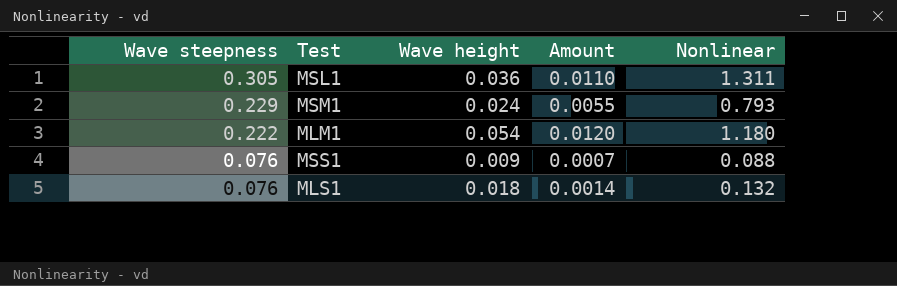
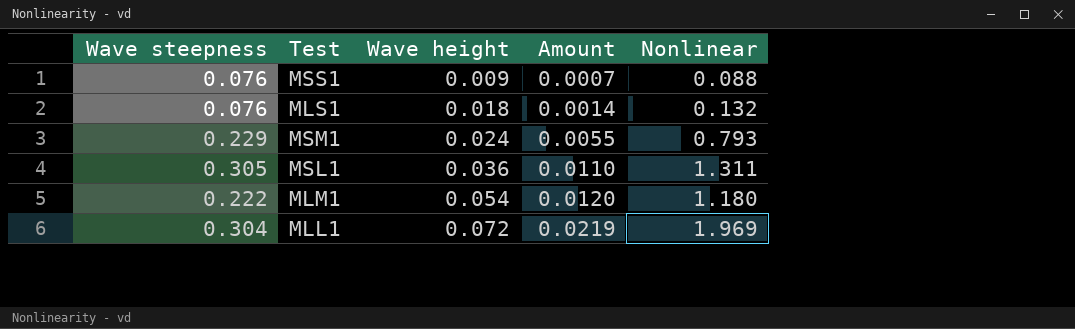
row order: Wave steepness descending -> Wave height ascending
row MLL1: none -> 0.304 | 0.072 | 0.0219 | 1.969

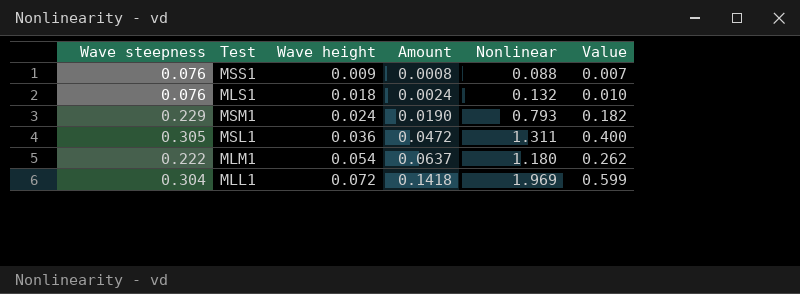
column Amount | formula: [Wave steepness] * [Wave height] -> [Wave height] * [Nonlinear]
column Value | formula: none -> [Wave steepness] * [Nonlinear]

